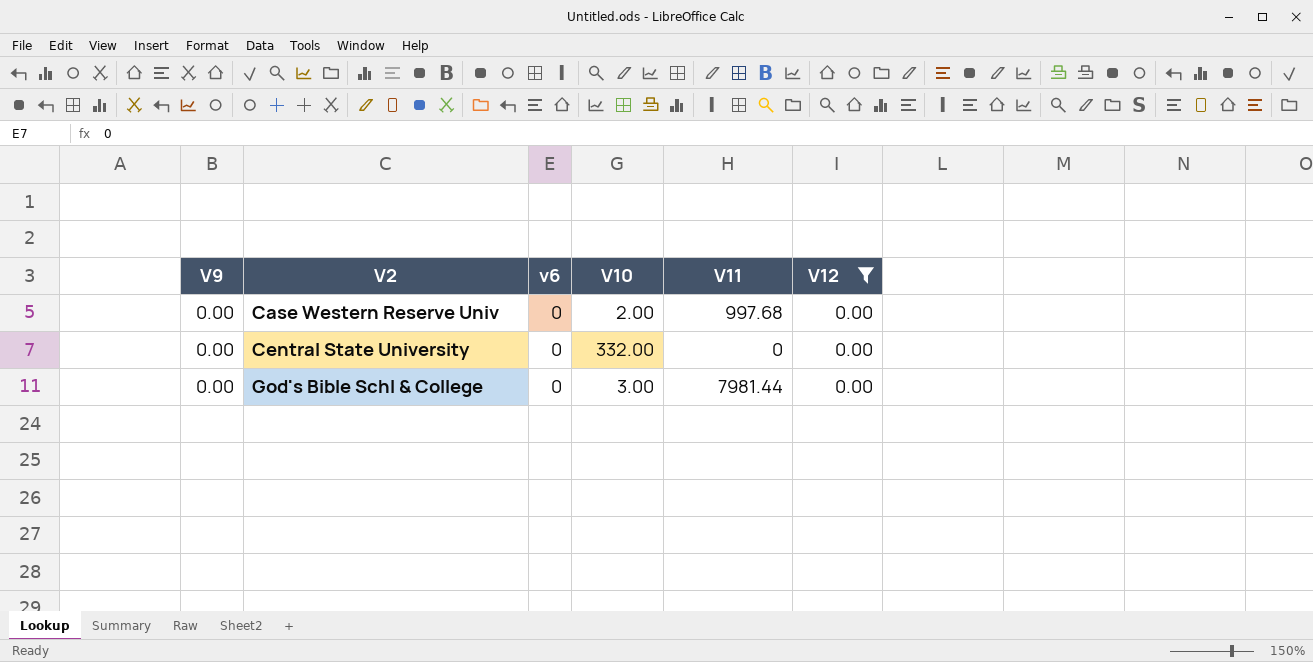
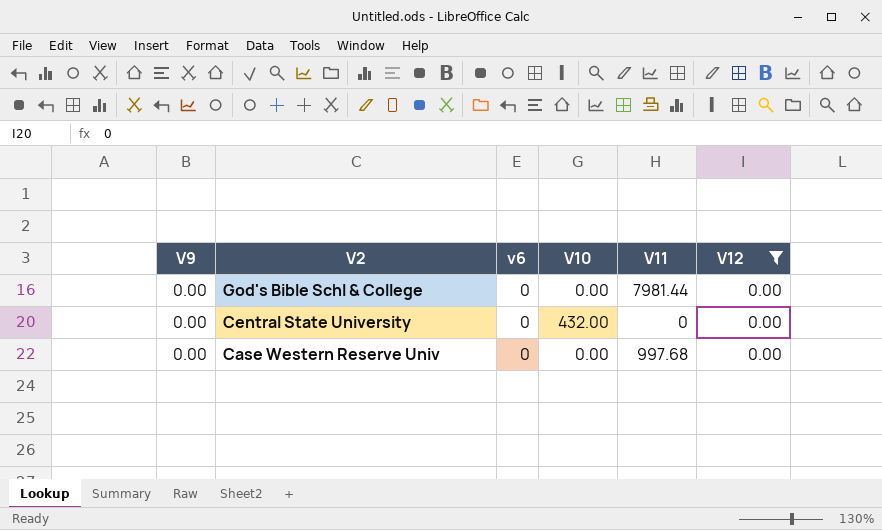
row order: V2 ascending -> V2 descending
God's Bible Schl & College | V10: 3.00 -> 0.00
Central State University | V10: 332.00 -> 432.00
Case Western Reserve Univ | V10: 2.00 -> 0.00

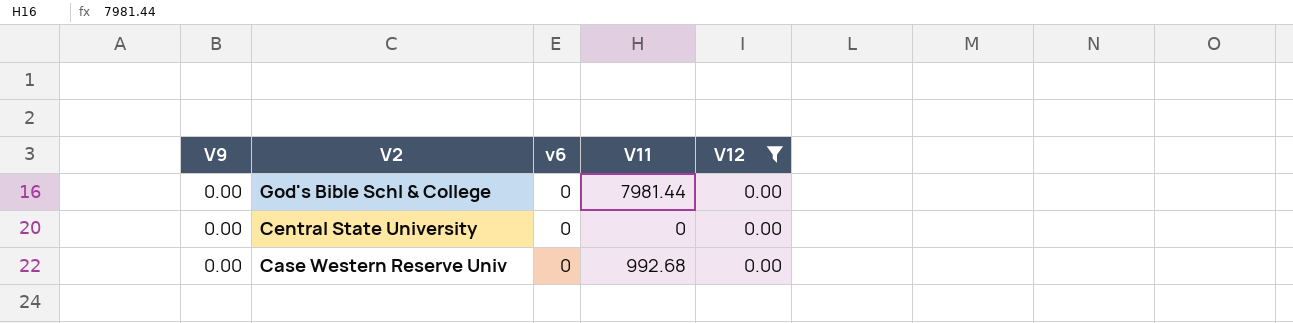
column V10 | position: 4 -> none
Case Western Reserve Univ | V11: 997.68 -> 992.68

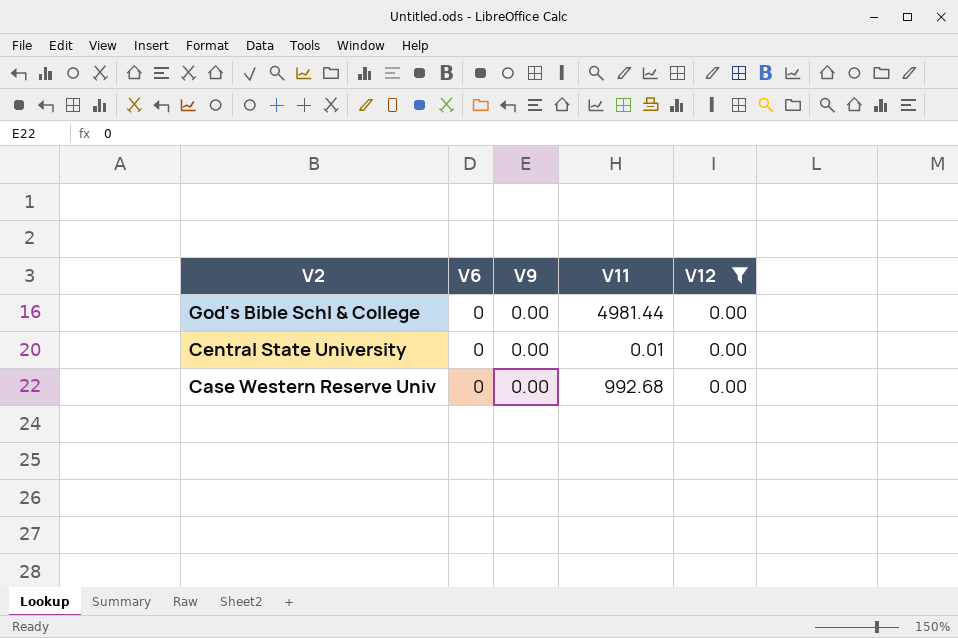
column name: v6 -> V6
column V9 | position: 1 -> 3
God's Bible Schl & College | V11: 7981.44 -> 4981.44
Central State University | V11: 0 -> 0.01

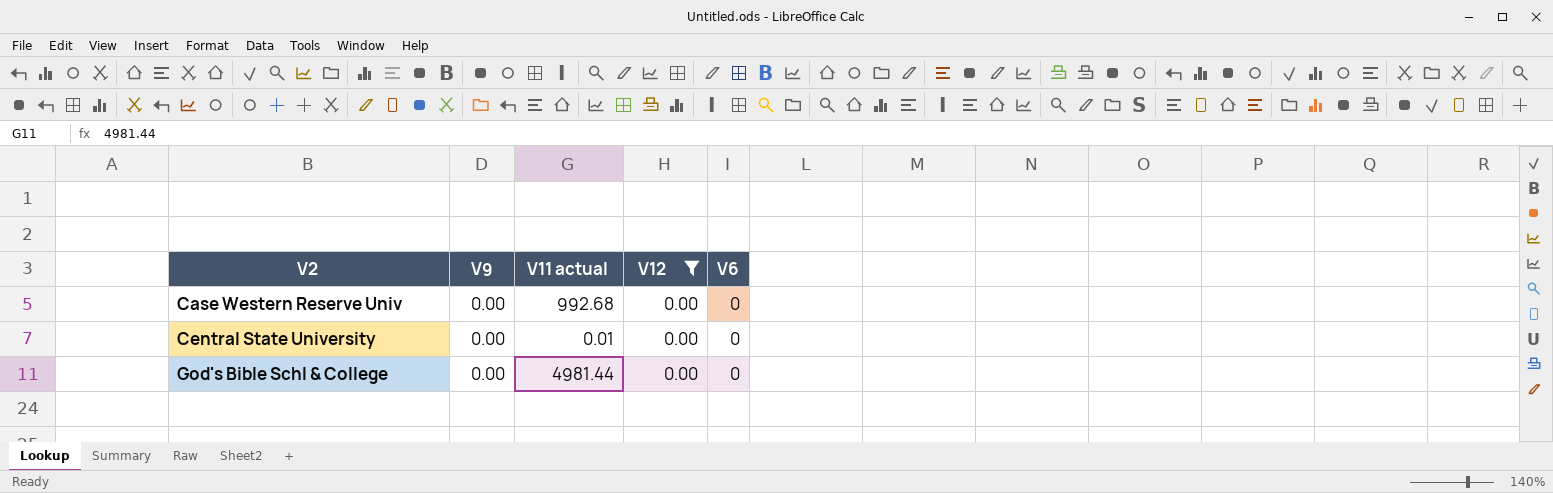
row order: V2 descending -> V2 ascending
column name: V11 -> V11 actual
column V6 | position: 2 -> 5

